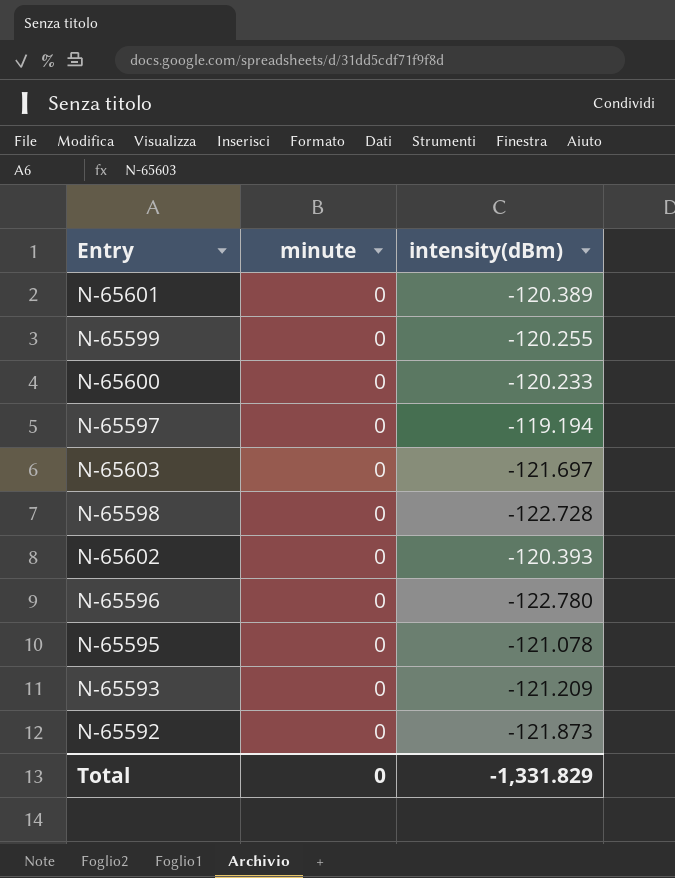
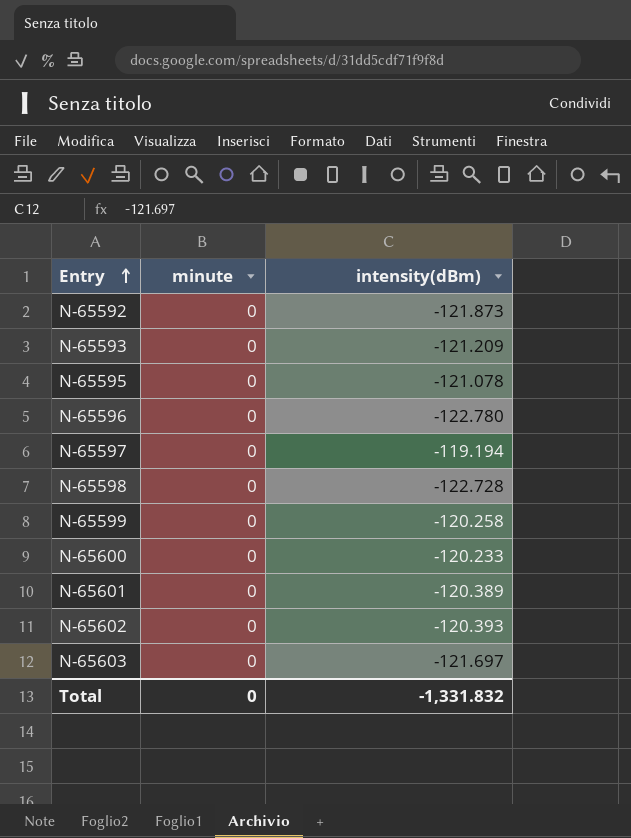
row order: none -> Entry ascending
N-65599 | intensity(dBm): -120.255 -> -120.258
Total | intensity(dBm): -1,331.829 -> -1,331.832

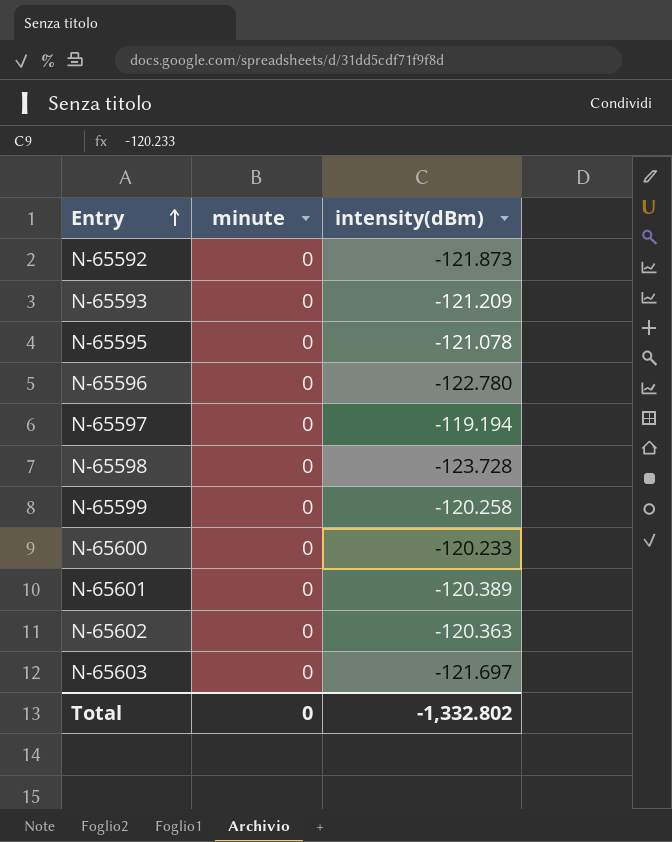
N-65598 | intensity(dBm): -122.728 -> -123.728
N-65602 | intensity(dBm): -120.393 -> -120.363
Total | intensity(dBm): -1,331.832 -> -1,332.802

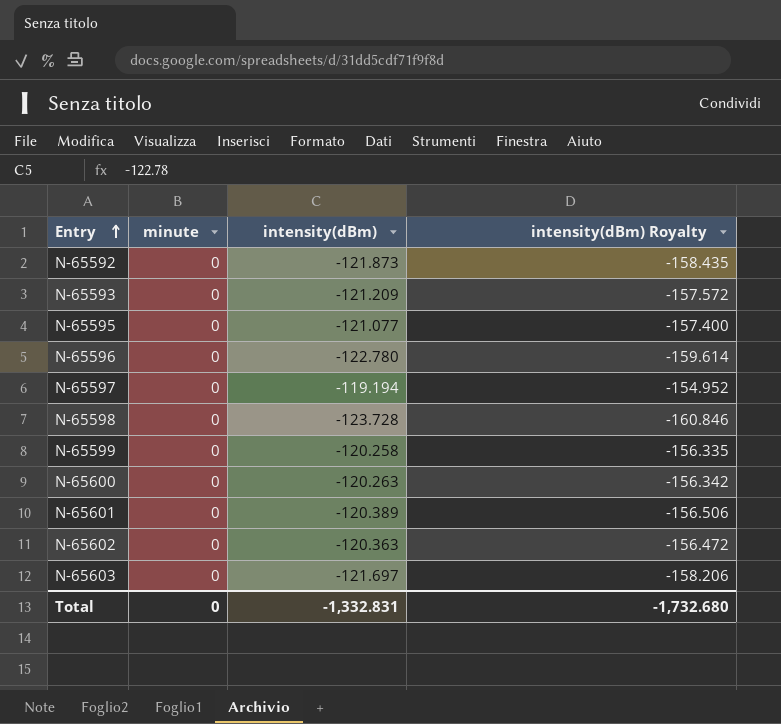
column intensity(dBm) Royalty | formula: none -> [intensity(dBm)] * 1.3
N-65595 | intensity(dBm): -121.078 -> -121.077
N-65600 | intensity(dBm): -120.233 -> -120.263
Total | intensity(dBm): -1,332.802 -> -1,332.831

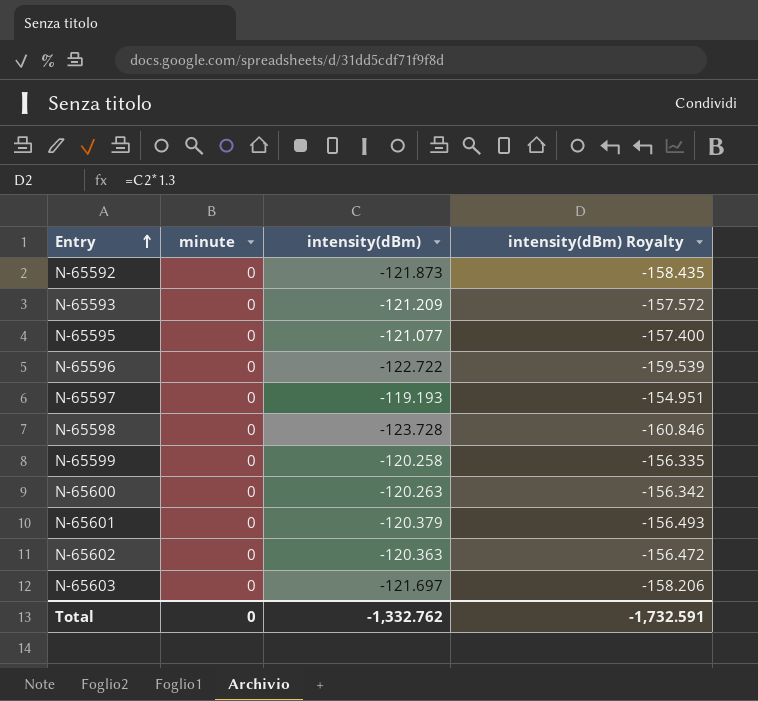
N-65596 | intensity(dBm): -122.780 -> -122.722
N-65596 | intensity(dBm) Royalty: -159.614 -> -159.539
N-65597 | intensity(dBm): -119.194 -> -119.193
N-65597 | intensity(dBm) Royalty: -154.952 -> -154.951
N-65601 | intensity(dBm): -120.389 -> -120.379
N-65601 | intensity(dBm) Royalty: -156.506 -> -156.493
Total | intensity(dBm): -1,332.831 -> -1,332.762
Total | intensity(dBm) Royalty: -1,732.680 -> -1,732.591

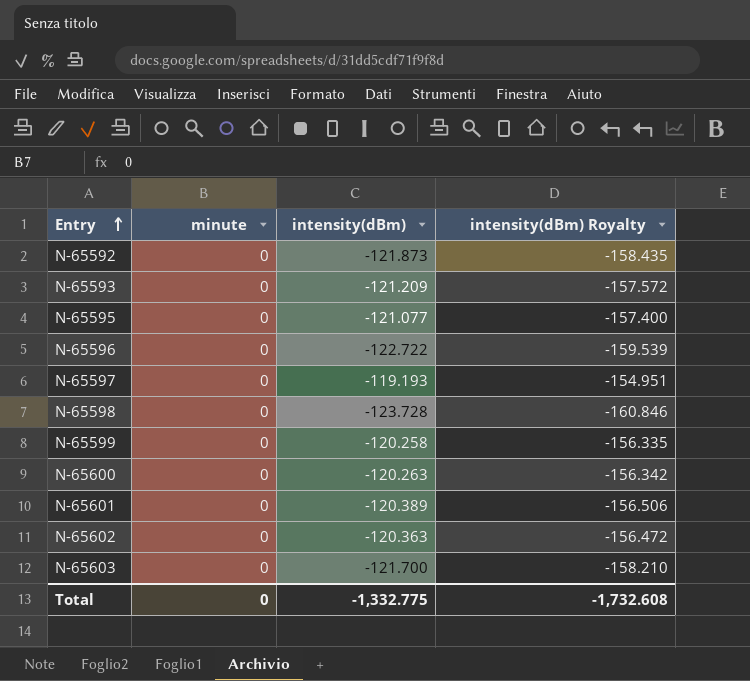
N-65601 | intensity(dBm): -120.379 -> -120.389
N-65601 | intensity(dBm) Royalty: -156.493 -> -156.506
N-65603 | intensity(dBm): -121.697 -> -121.700
N-65603 | intensity(dBm) Royalty: -158.206 -> -158.210
Total | intensity(dBm): -1,332.762 -> -1,332.775
Total | intensity(dBm) Royalty: -1,732.591 -> -1,732.608

